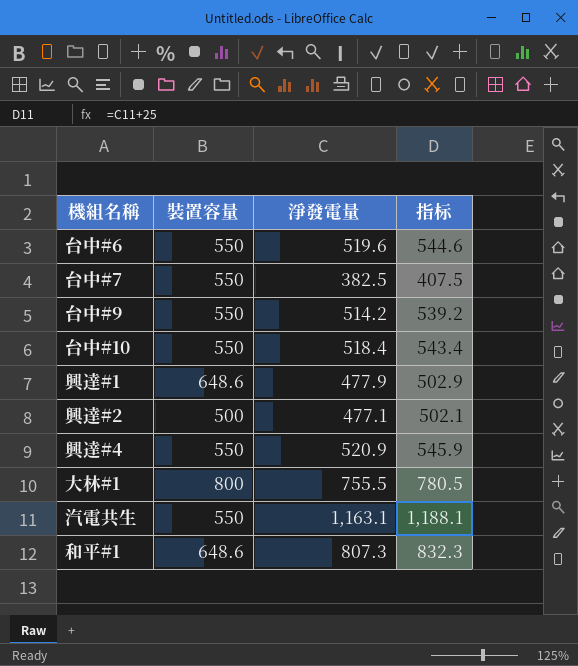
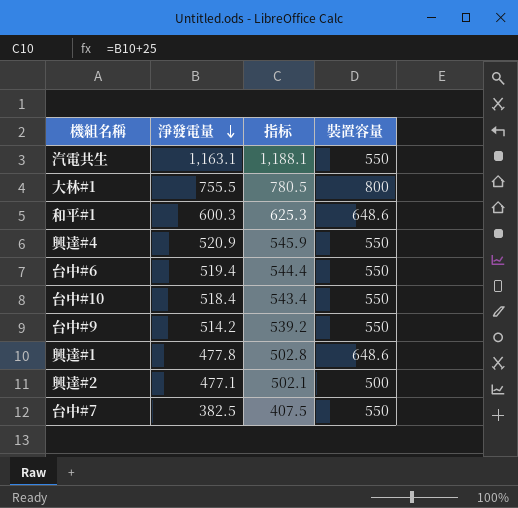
row order: none -> 淨發電量 descending
column 裝置容量 | position: 2 -> 4
和平#1 | 淨發電量: 807.3 -> 600.3
和平#1 | 指标: 832.3 -> 625.3
台中#6 | 淨發電量: 519.6 -> 519.4
台中#6 | 指标: 544.6 -> 544.4
興達#1 | 淨發電量: 477.9 -> 477.8
興達#1 | 指标: 502.9 -> 502.8

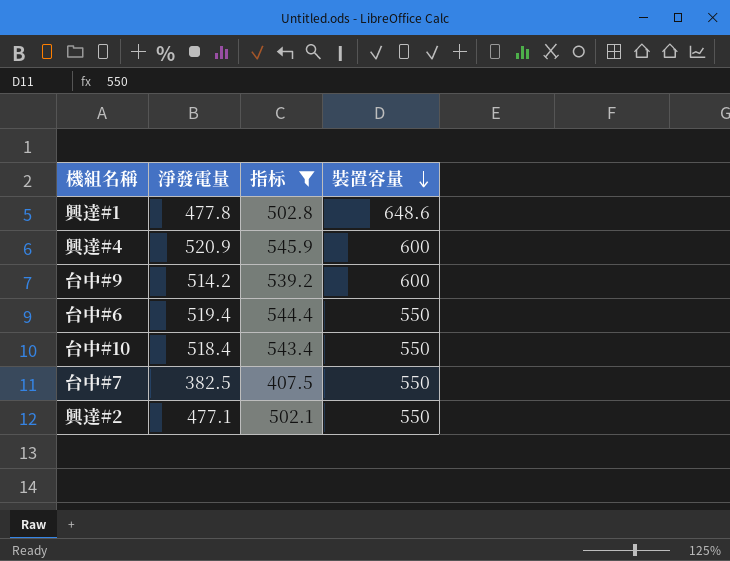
filter: none -> 指标 <= 545.9
row order: 淨發電量 descending -> 裝置容量 descending
興達#4 | 裝置容量: 550 -> 600
台中#9 | 裝置容量: 550 -> 600
興達#2 | 裝置容量: 500 -> 550

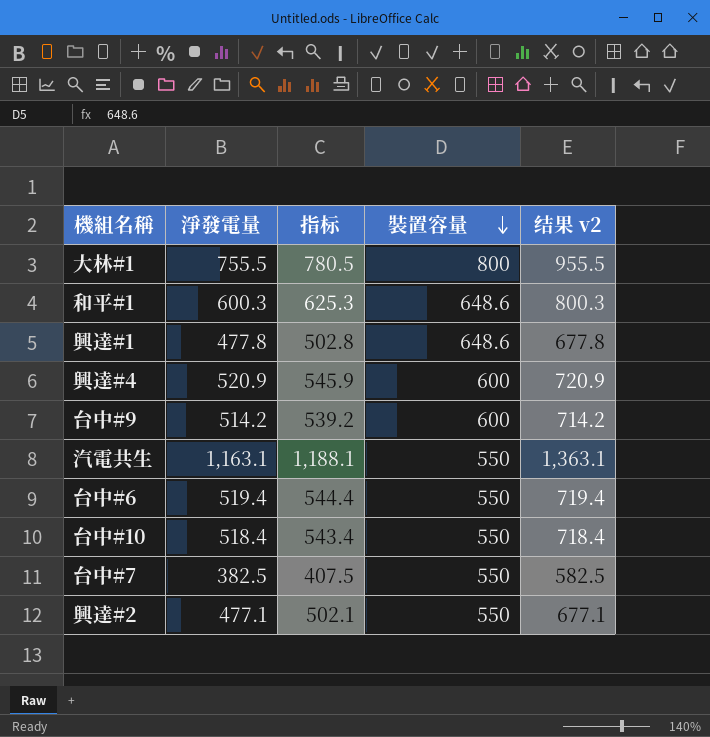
filter: 指标 <= 545.9 -> none
column 结果 v2 | formula: none -> [淨發電量] + 200

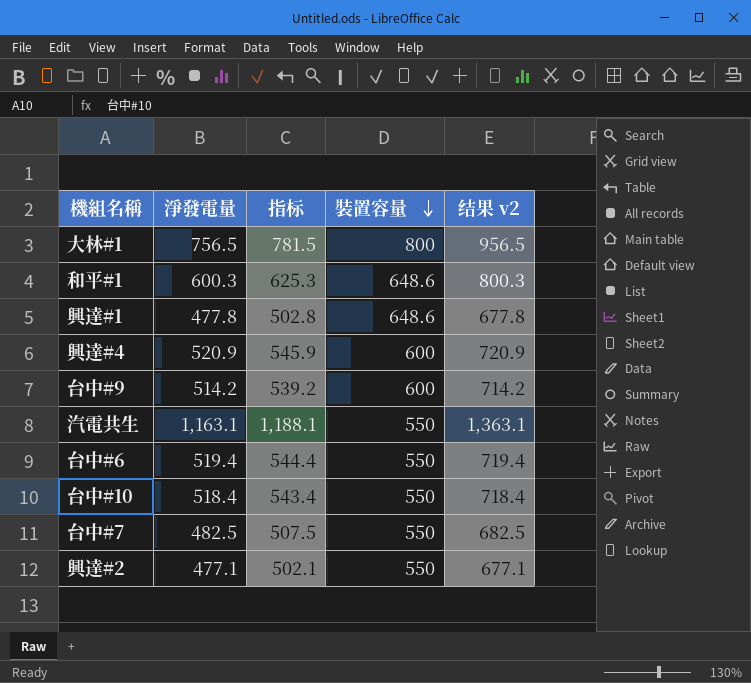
大林#1 | 淨發電量: 755.5 -> 756.5
大林#1 | 指标: 780.5 -> 781.5
大林#1 | 结果 v2: 955.5 -> 956.5
台中#7 | 淨發電量: 382.5 -> 482.5
台中#7 | 指标: 407.5 -> 507.5
台中#7 | 结果 v2: 582.5 -> 682.5

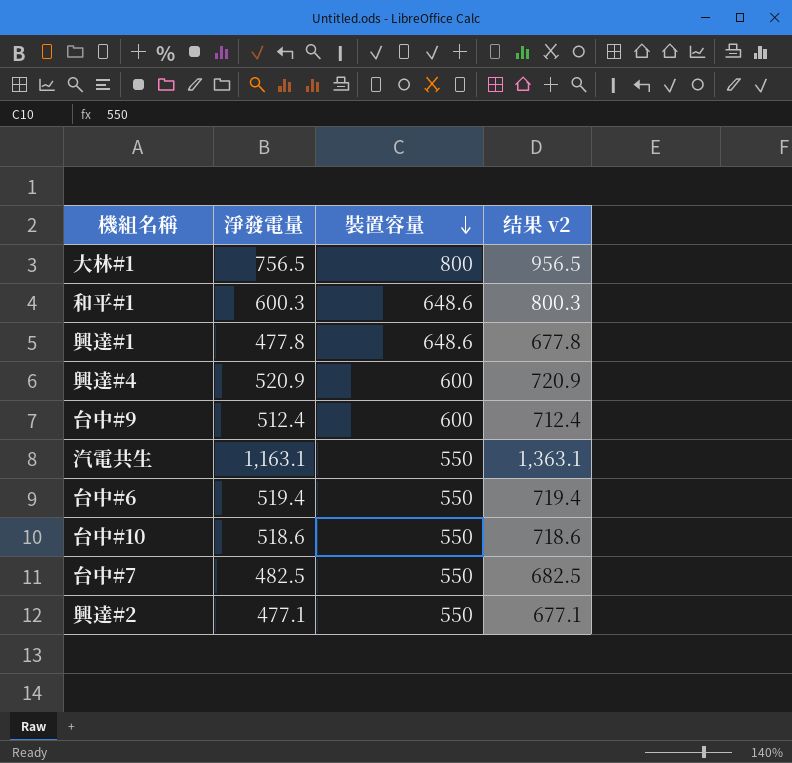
column 指标 | formula: [淨發電量] + 25 -> none
台中#9 | 淨發電量: 514.2 -> 512.4
台中#9 | 结果 v2: 714.2 -> 712.4
台中#10 | 淨發電量: 518.4 -> 518.6
台中#10 | 结果 v2: 718.4 -> 718.6

